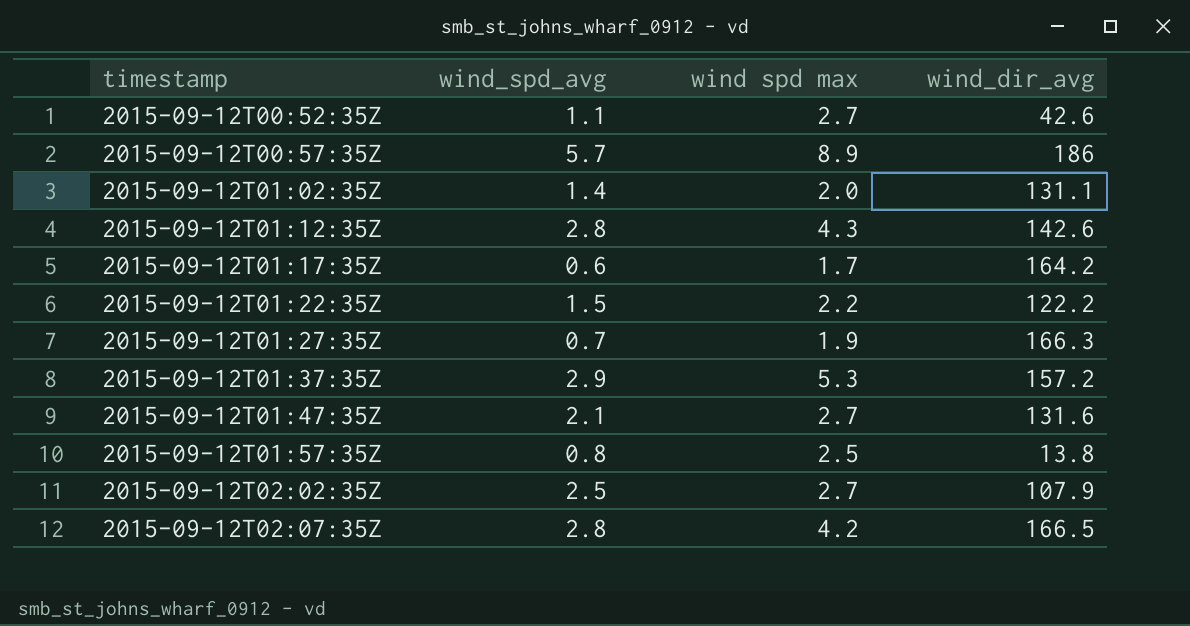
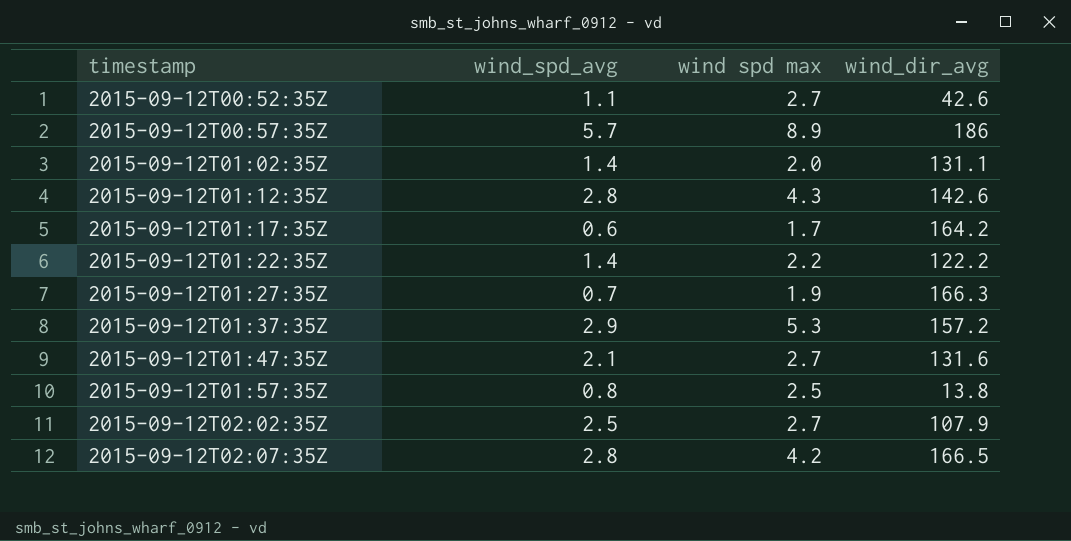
2015-09-12T01:22:35Z | wind_spd_avg: 1.5 -> 1.4

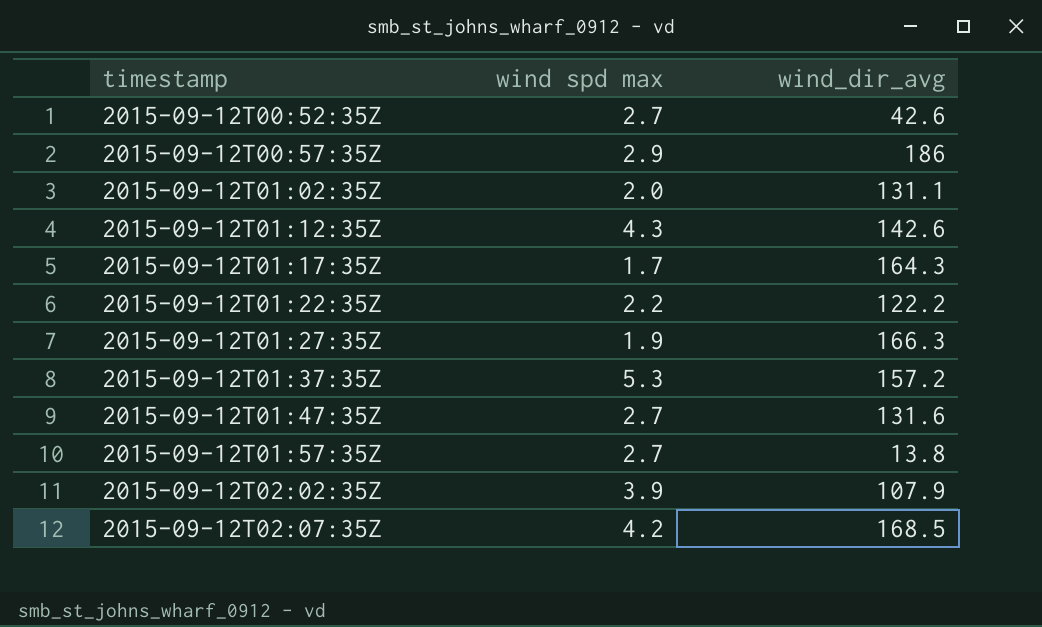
column wind_spd_avg | position: 2 -> none
2015-09-12T00:57:35Z | wind spd max: 8.9 -> 2.9
2015-09-12T01:17:35Z | wind_dir_avg: 164.2 -> 164.3
2015-09-12T01:57:35Z | wind spd max: 2.5 -> 2.7
2015-09-12T02:02:35Z | wind spd max: 2.7 -> 3.9
2015-09-12T02:07:35Z | wind_dir_avg: 166.5 -> 168.5

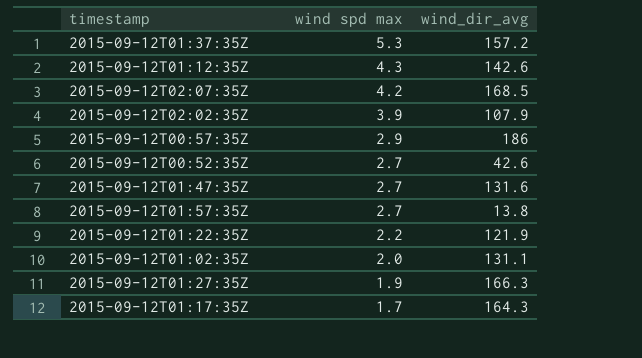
row order: timestamp ascending -> wind spd max descending
2015-09-12T01:22:35Z | wind_dir_avg: 122.2 -> 121.9

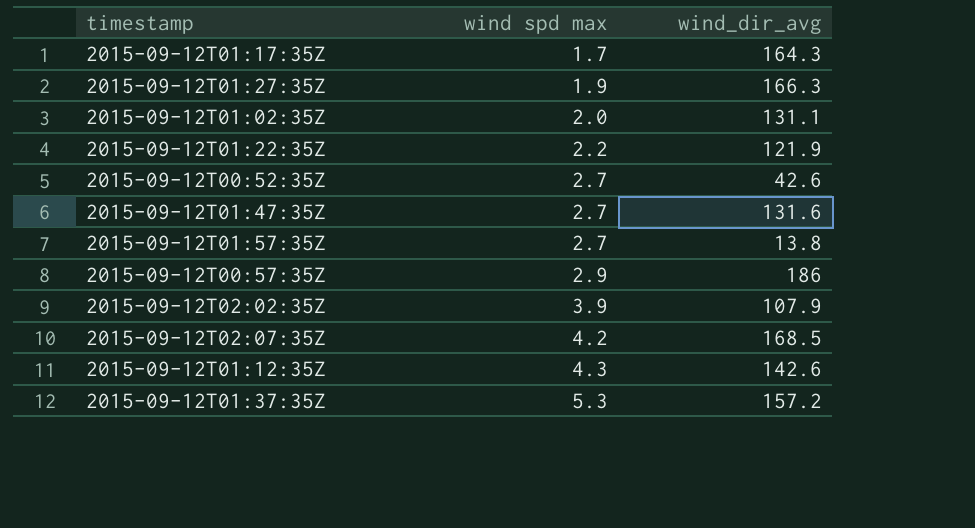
row order: wind spd max descending -> wind spd max ascending

